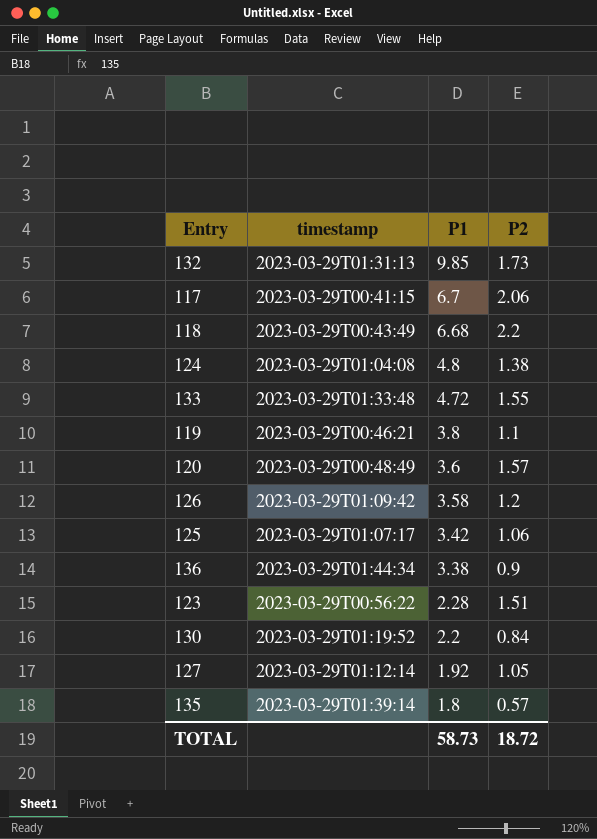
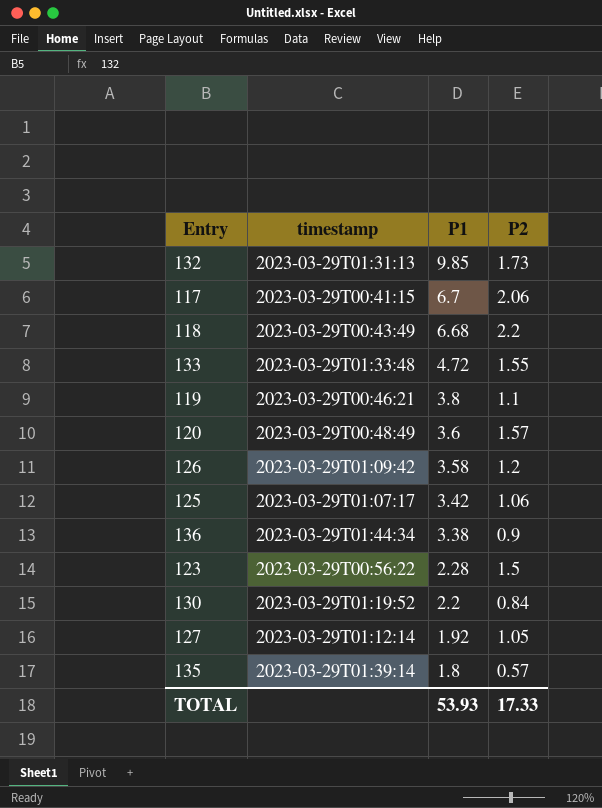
row 124: 2023-03-29T01:04:08 | 4.8 | 1.38 -> none
123 | P2: 1.51 -> 1.5
TOTAL | P1: 58.73 -> 53.93
TOTAL | P2: 18.72 -> 17.33

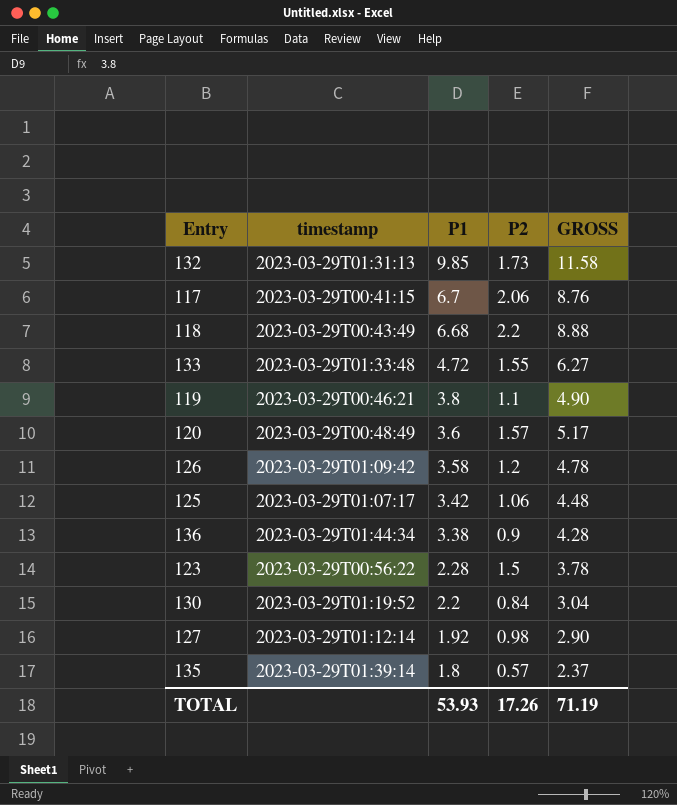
column GROSS | formula: none -> [P1] + [P2]
127 | P2: 1.05 -> 0.98
TOTAL | P2: 17.33 -> 17.26

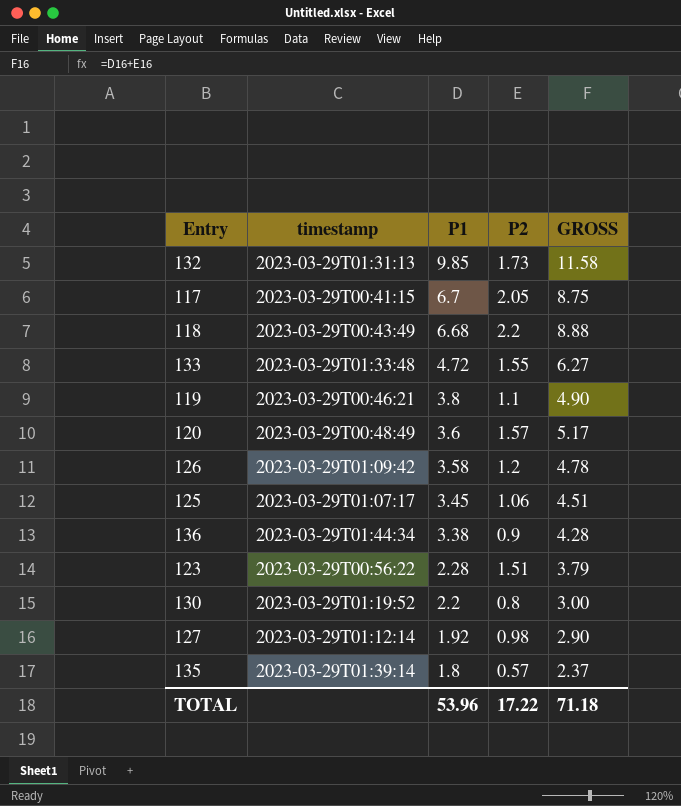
117 | P2: 2.06 -> 2.05
117 | GROSS: 8.76 -> 8.75
125 | P1: 3.42 -> 3.45
125 | GROSS: 4.48 -> 4.51
123 | P2: 1.5 -> 1.51
123 | GROSS: 3.78 -> 3.79
130 | P2: 0.84 -> 0.8
130 | GROSS: 3.04 -> 3.00
TOTAL | P1: 53.93 -> 53.96
TOTAL | P2: 17.26 -> 17.22
TOTAL | GROSS: 71.19 -> 71.18

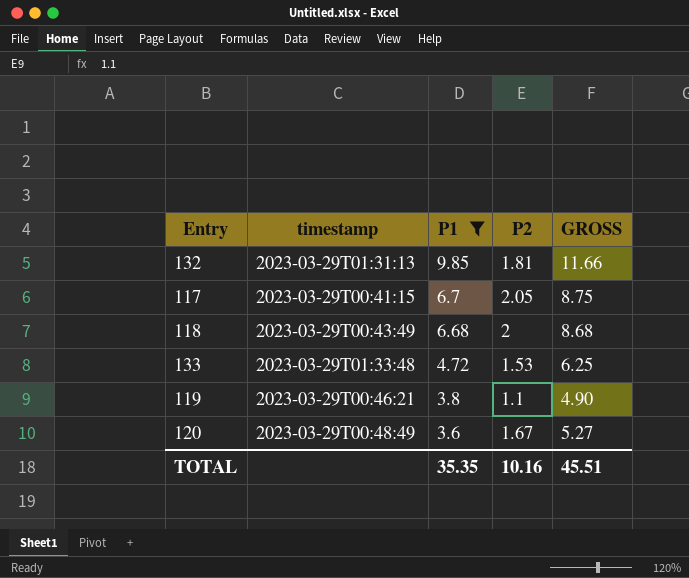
filter: none -> P1 >= 3.6
132 | P2: 1.73 -> 1.81
132 | GROSS: 11.58 -> 11.66
118 | P2: 2.2 -> 2
118 | GROSS: 8.88 -> 8.68
133 | P2: 1.55 -> 1.53
133 | GROSS: 6.27 -> 6.25
120 | P2: 1.57 -> 1.67
120 | GROSS: 5.17 -> 5.27
TOTAL | P1: 53.96 -> 35.35
TOTAL | P2: 17.22 -> 10.16
TOTAL | GROSS: 71.18 -> 45.51

